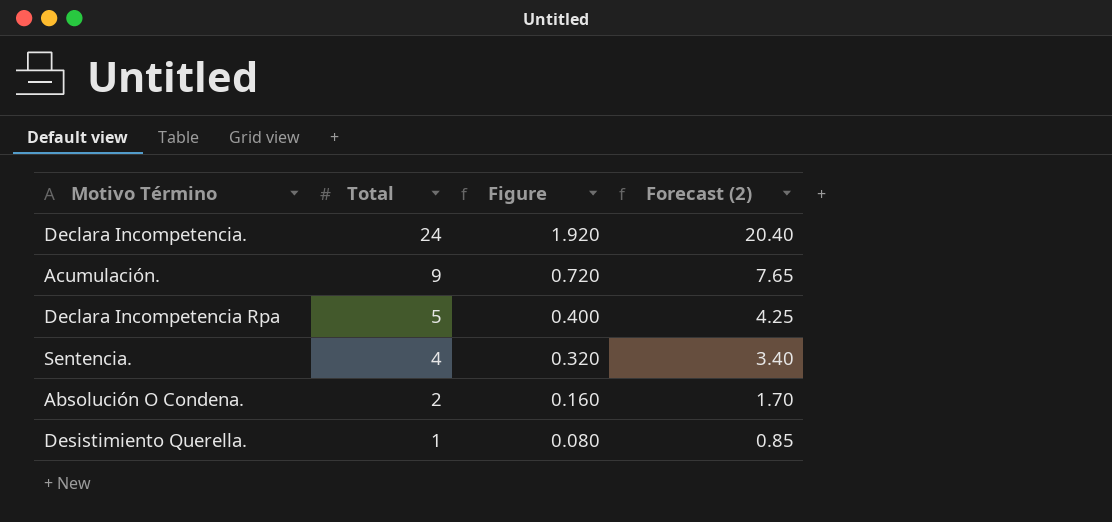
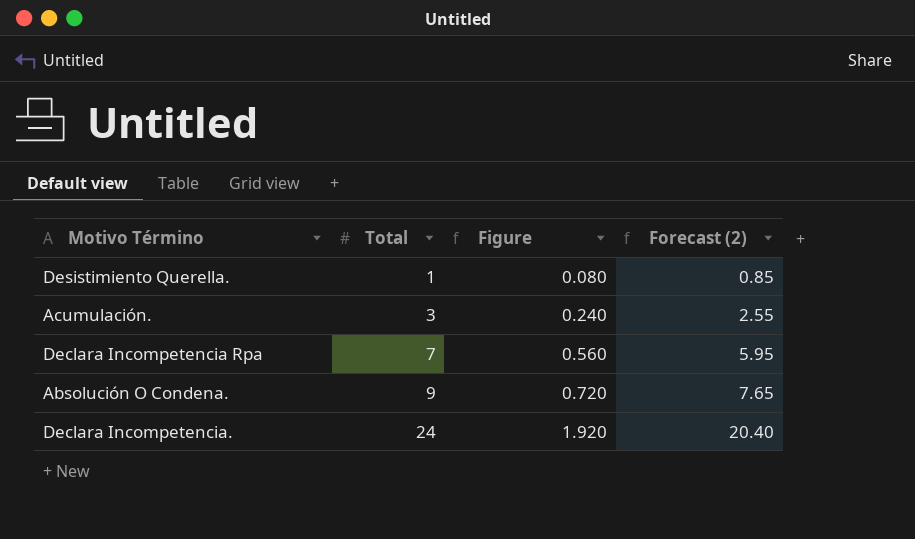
row order: Total descending -> Total ascending
row Sentencia.: 4 | 0.320 | 3.40 -> none
Acumulación. | Total: 9 -> 3
Acumulación. | Figure: 0.720 -> 0.240
Acumulación. | Forecast (2): 7.65 -> 2.55
Declara Incompetencia Rpa | Total: 5 -> 7
Declara Incompetencia Rpa | Figure: 0.400 -> 0.560
Declara Incompetencia Rpa | Forecast (2): 4.25 -> 5.95
Absolución O Condena. | Total: 2 -> 9
Absolución O Condena. | Figure: 0.160 -> 0.720
Absolución O Condena. | Forecast (2): 1.70 -> 7.65

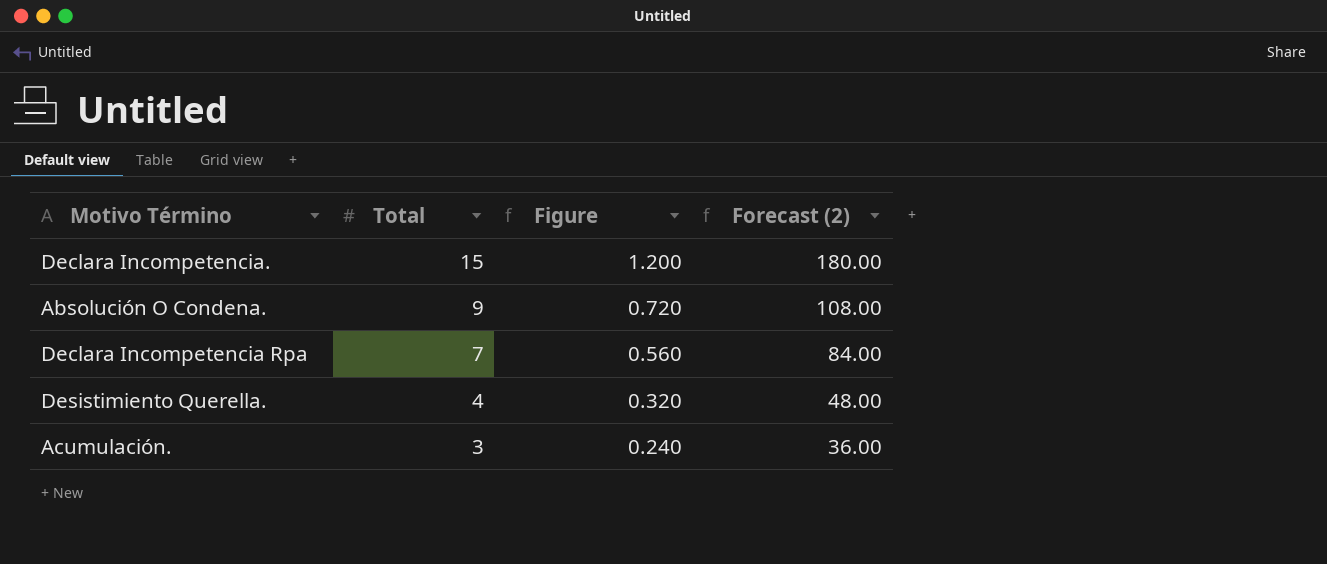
row order: Total ascending -> Total descending
column Forecast (2) | formula: [Total] * 0.85 -> [Total] * 12
Declara Incompetencia. | Total: 24 -> 15
Declara Incompetencia. | Figure: 1.920 -> 1.200
Desistimiento Querella. | Total: 1 -> 4
Desistimiento Querella. | Figure: 0.080 -> 0.320

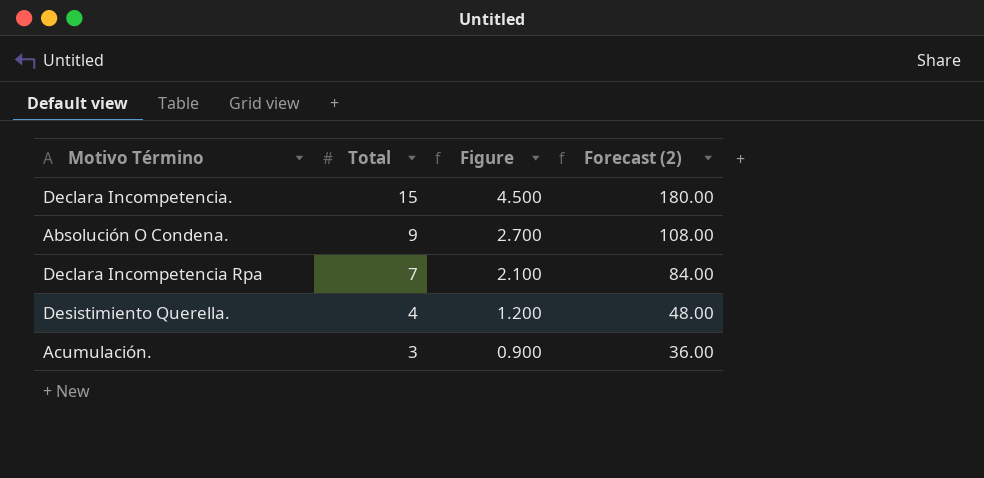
column Figure | formula: [Total] * 0.08 -> [Total] * 0.3

